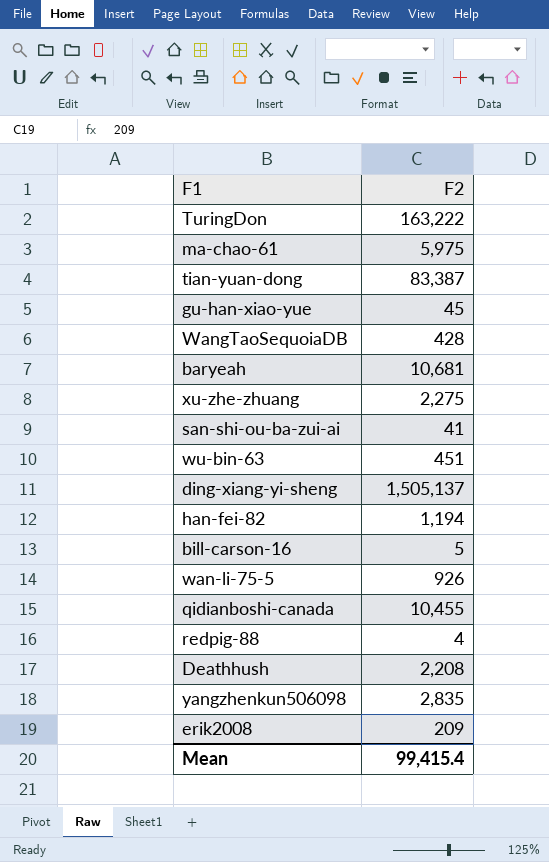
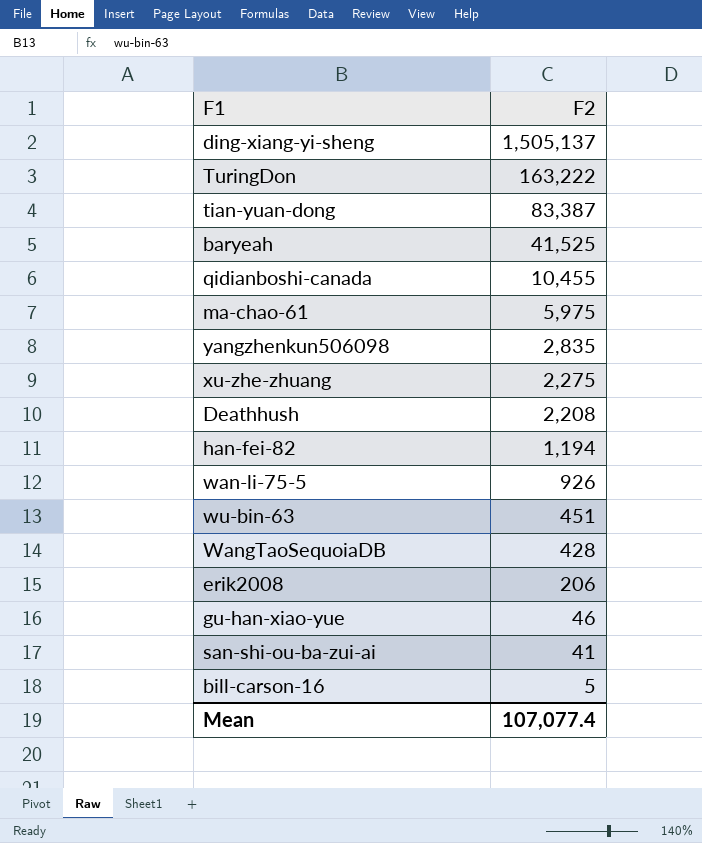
row order: none -> F2 descending
row redpig-88: 4 -> none
baryeah | F2: 10,681 -> 41,525
erik2008 | F2: 209 -> 206
gu-han-xiao-yue | F2: 45 -> 46
Mean | F2: 99,415.4 -> 107,077.4

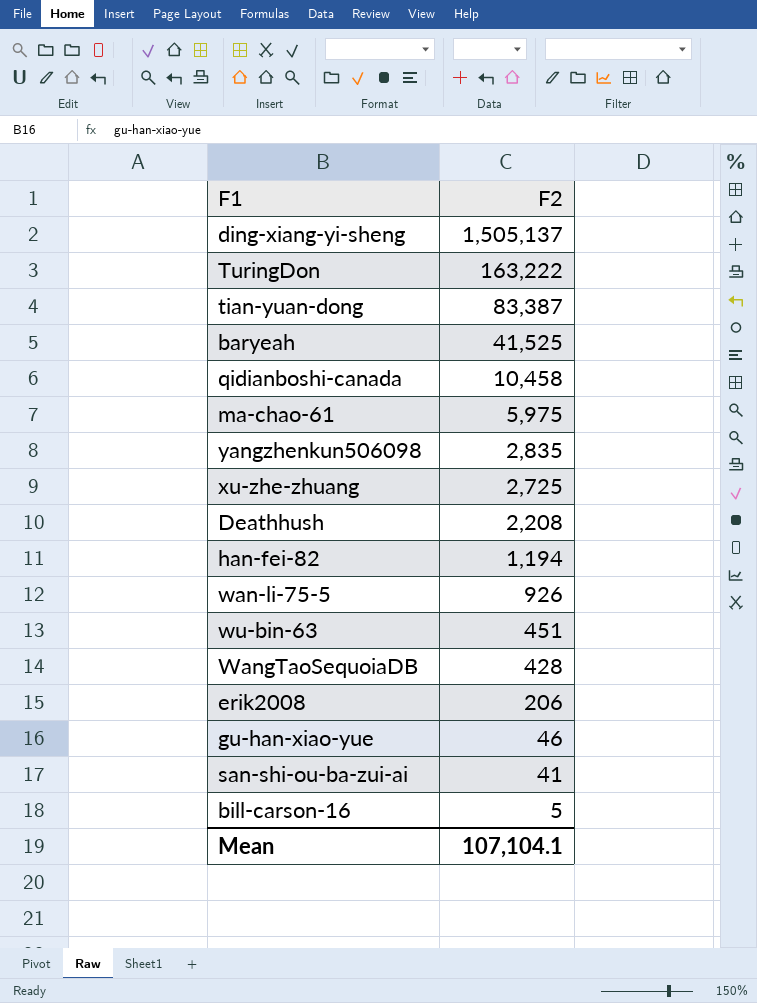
qidianboshi-canada | F2: 10,455 -> 10,458
xu-zhe-zhuang | F2: 2,275 -> 2,725
Mean | F2: 107,077.4 -> 107,104.1

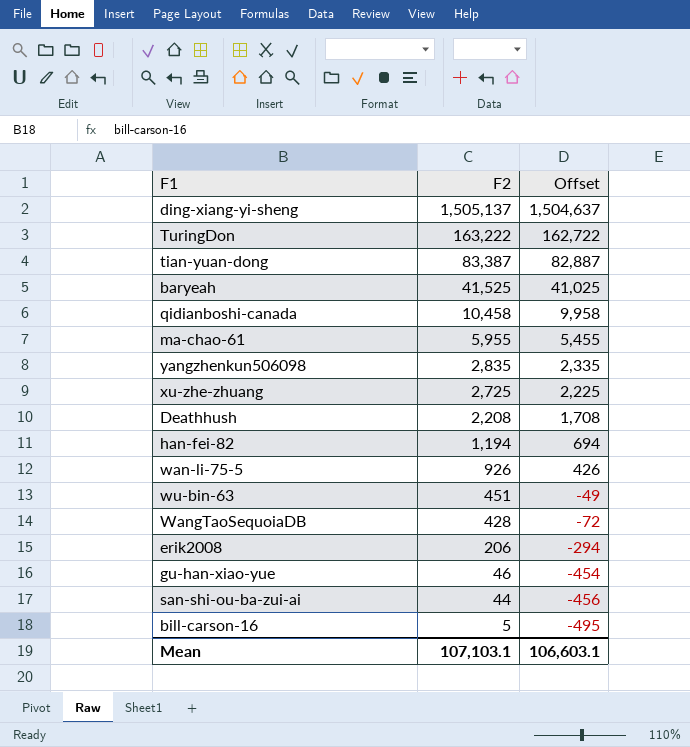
column Offset | formula: none -> [F2] - 500
ma-chao-61 | F2: 5,975 -> 5,955
san-shi-ou-ba-zui-ai | F2: 41 -> 44
Mean | F2: 107,104.1 -> 107,103.1

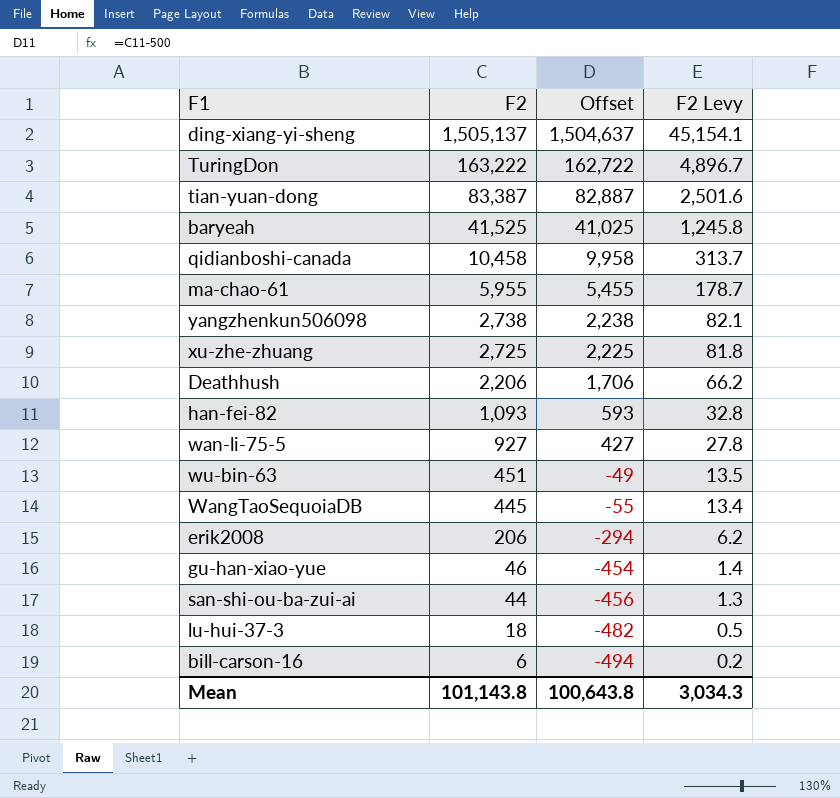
column F2 Levy | formula: none -> [F2] * 0.03
yangzhenkun506098 | F2: 2,835 -> 2,738
yangzhenkun506098 | Offset: 2,335 -> 2,238
Deathhush | F2: 2,208 -> 2,206
Deathhush | Offset: 1,708 -> 1,706
han-fei-82 | F2: 1,194 -> 1,093
han-fei-82 | Offset: 694 -> 593
wan-li-75-5 | F2: 926 -> 927
wan-li-75-5 | Offset: 426 -> 427
WangTaoSequoiaDB | F2: 428 -> 445
WangTaoSequoiaDB | Offset: -72 -> -55
row lu-hui-37-3: none -> 18 | -482 | 0.5
bill-carson-16 | F2: 5 -> 6
bill-carson-16 | Offset: -495 -> -494
Mean | F2: 107,103.1 -> 101,143.8
Mean | Offset: 106,603.1 -> 100,643.8

